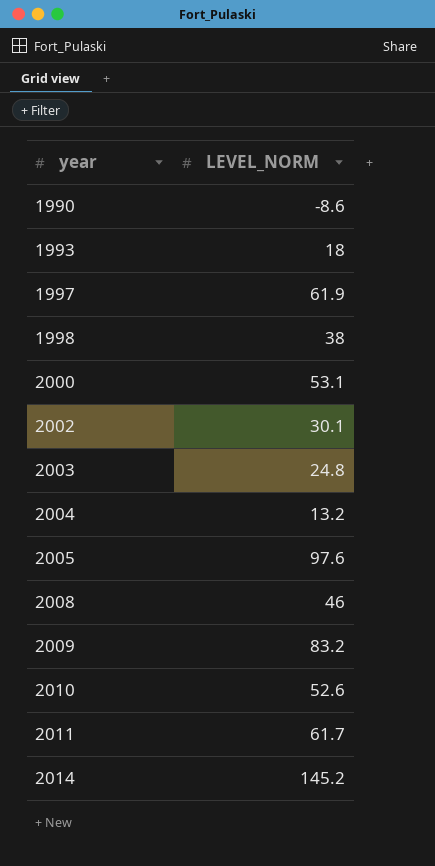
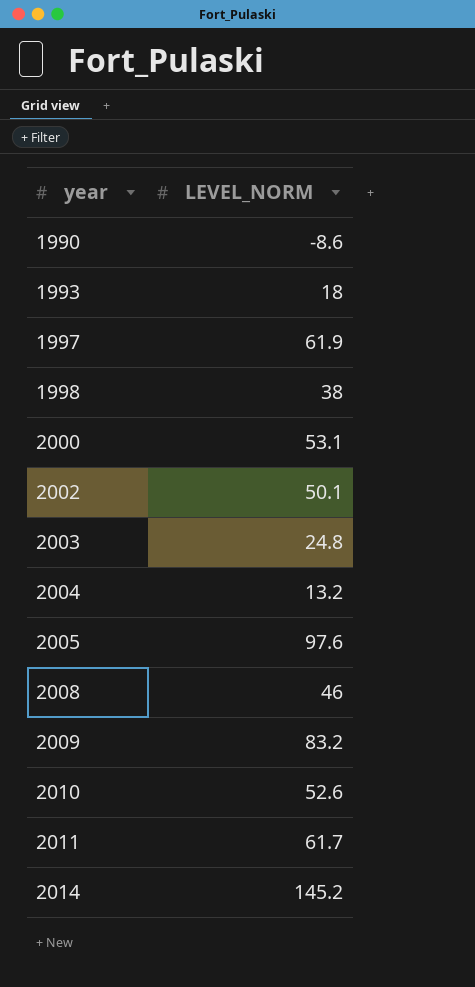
2002 | LEVEL_NORM: 30.1 -> 50.1

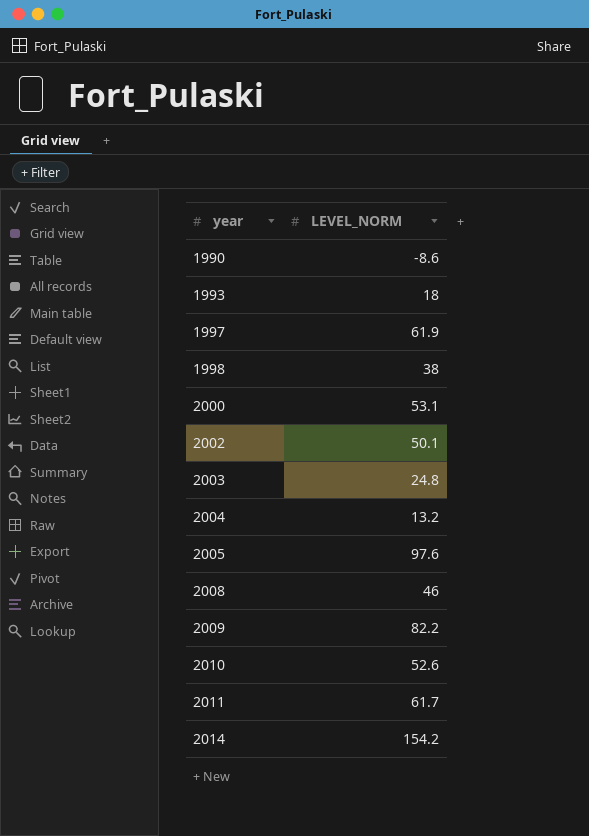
2009 | LEVEL_NORM: 83.2 -> 82.2
2014 | LEVEL_NORM: 145.2 -> 154.2

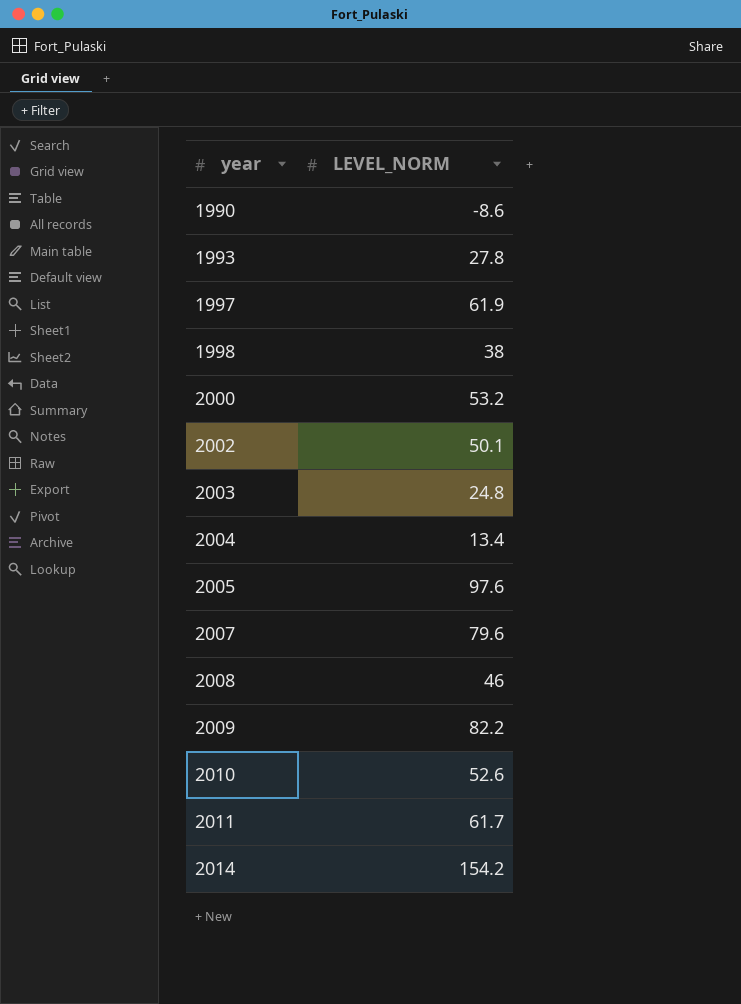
1993 | LEVEL_NORM: 18 -> 27.8
2000 | LEVEL_NORM: 53.1 -> 53.2
2004 | LEVEL_NORM: 13.2 -> 13.4
row 2007: none -> 79.6

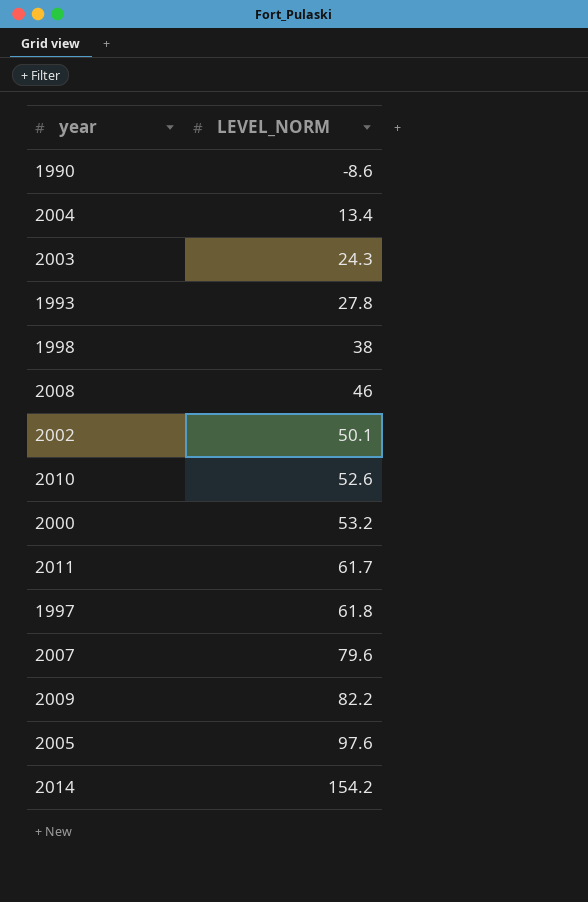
row order: year ascending -> LEVEL_NORM ascending
2003 | LEVEL_NORM: 24.8 -> 24.3
1997 | LEVEL_NORM: 61.9 -> 61.8

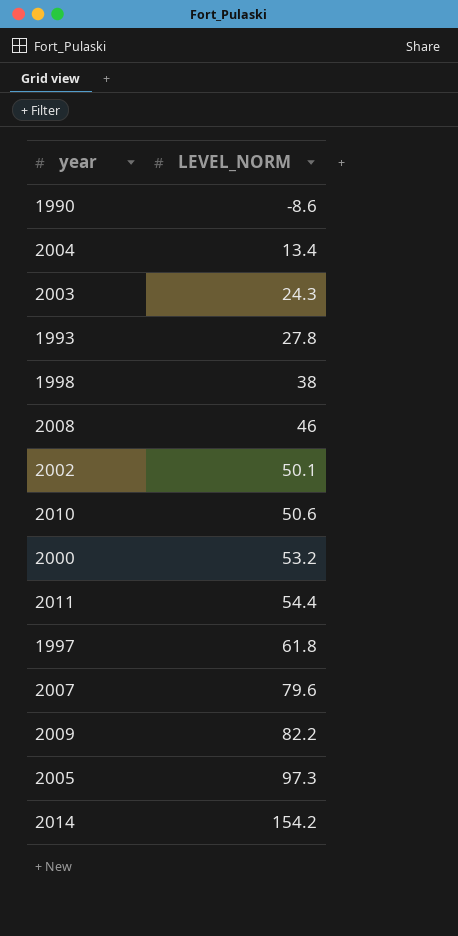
2010 | LEVEL_NORM: 52.6 -> 50.6
2011 | LEVEL_NORM: 61.7 -> 54.4
2005 | LEVEL_NORM: 97.6 -> 97.3

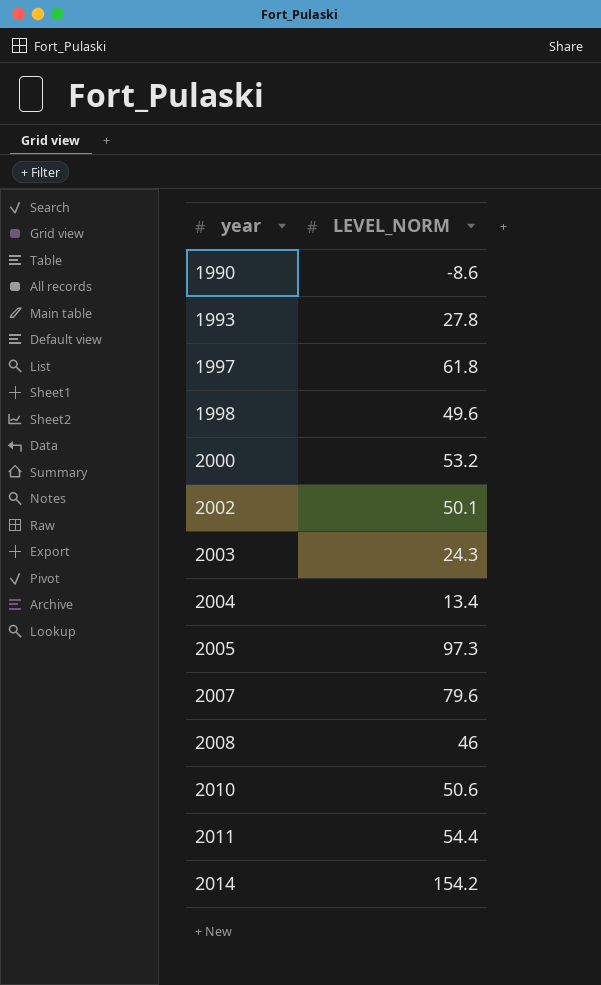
row order: LEVEL_NORM ascending -> year ascending
row 2009: 82.2 -> none
1998 | LEVEL_NORM: 38 -> 49.6

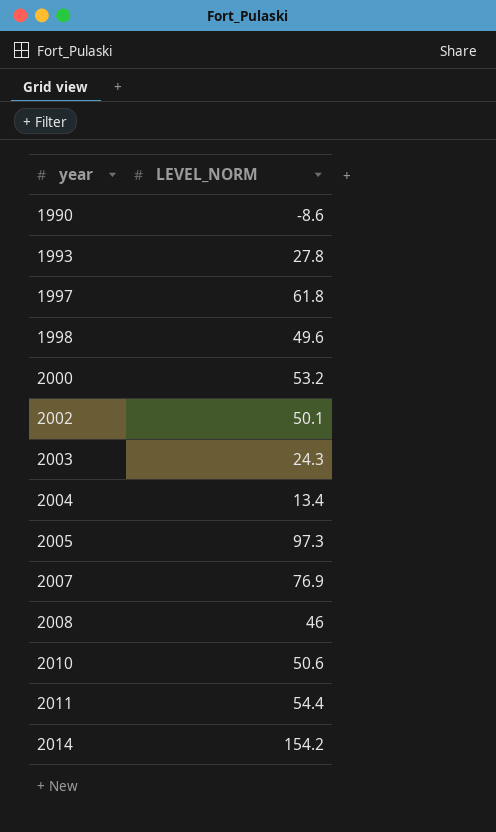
2007 | LEVEL_NORM: 79.6 -> 76.9

